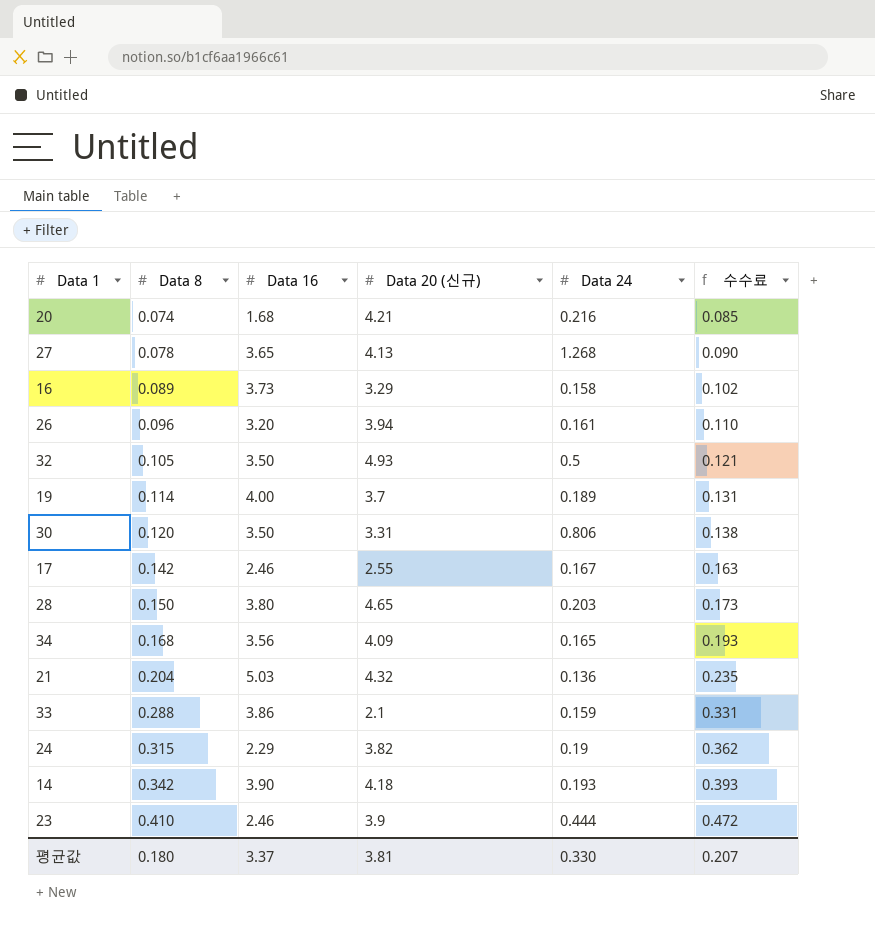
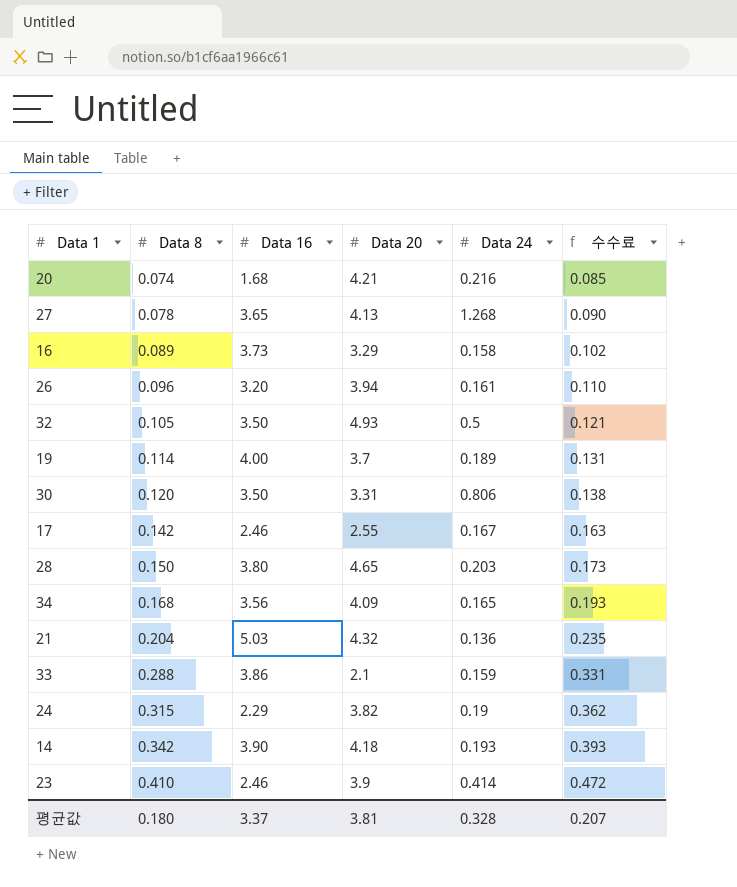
column name: Data 20 (신규) -> Data 20
23 | Data 24: 0.444 -> 0.414
평균값 | Data 24: 0.330 -> 0.328

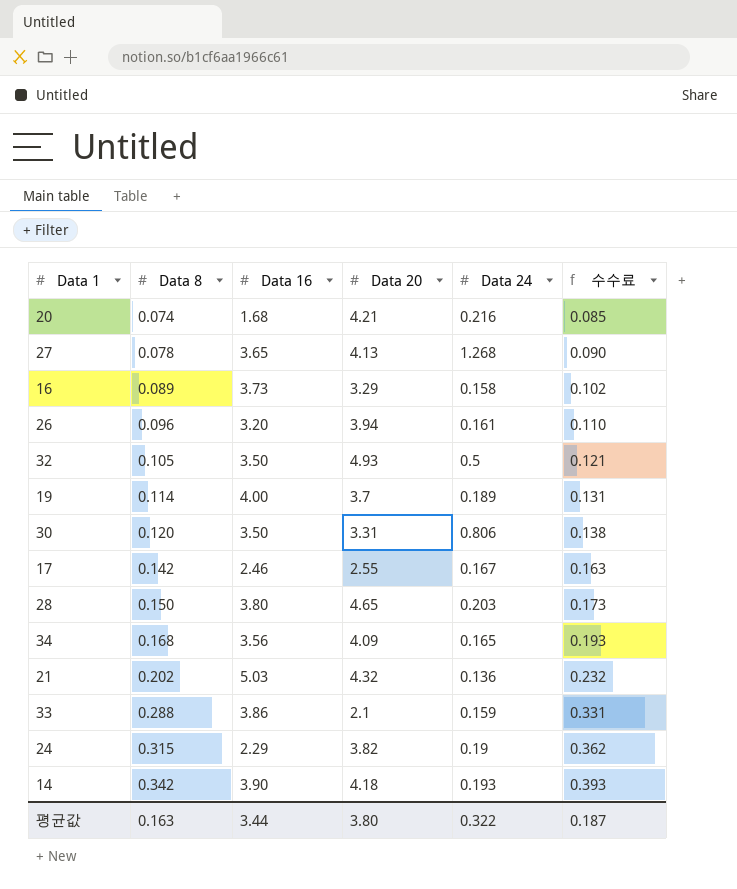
row 23: 0.410 | 2.46 | 3.9 | 0.414 | 0.472 -> none
21 | Data 8: 0.204 -> 0.202
21 | 수수료: 0.235 -> 0.232
평균값 | Data 8: 0.180 -> 0.163
평균값 | Data 16: 3.37 -> 3.44
평균값 | Data 20: 3.81 -> 3.80
평균값 | Data 24: 0.328 -> 0.322
평균값 | 수수료: 0.207 -> 0.187

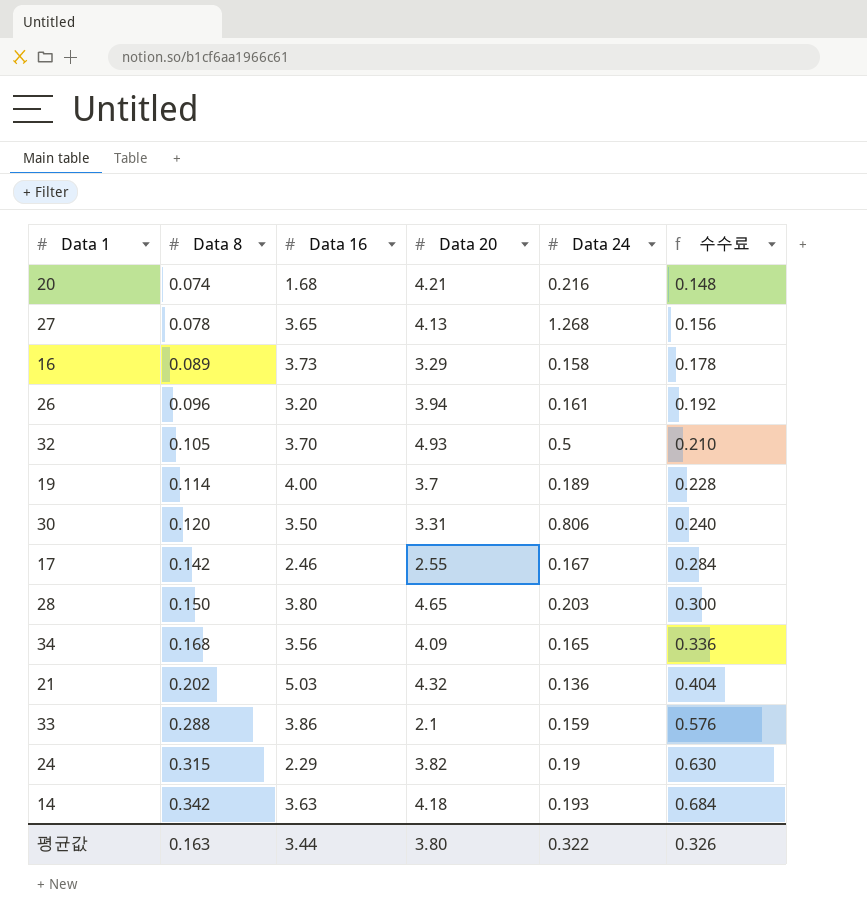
column 수수료 | formula: [Data 8] * 1.15 -> [Data 8] * 2
32 | Data 16: 3.50 -> 3.70
14 | Data 16: 3.90 -> 3.63
평균값 | 수수료: 0.187 -> 0.326

